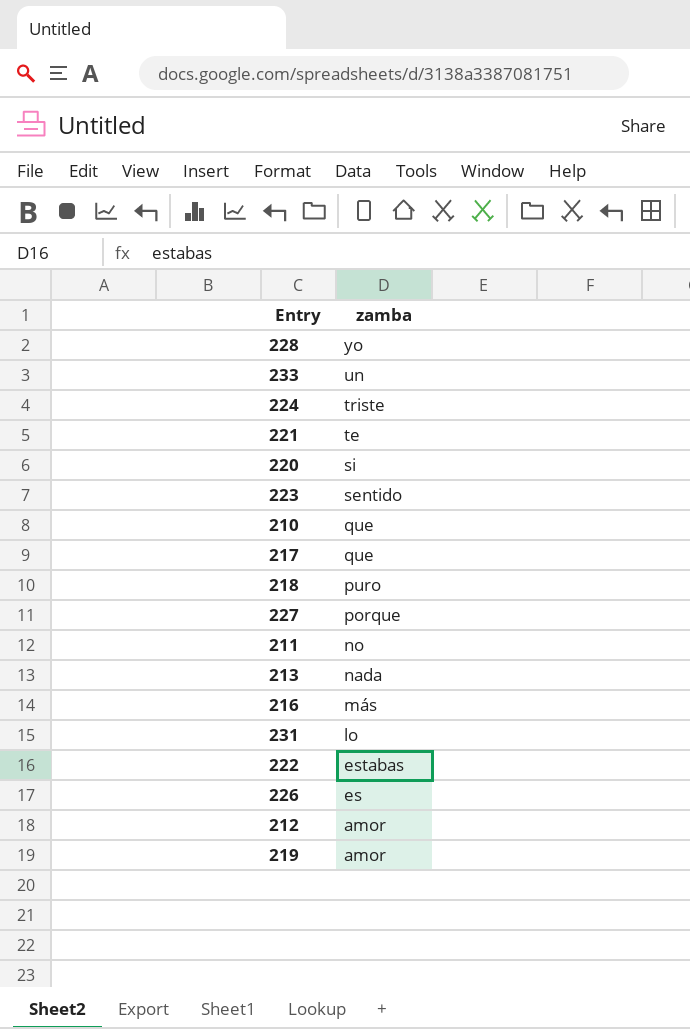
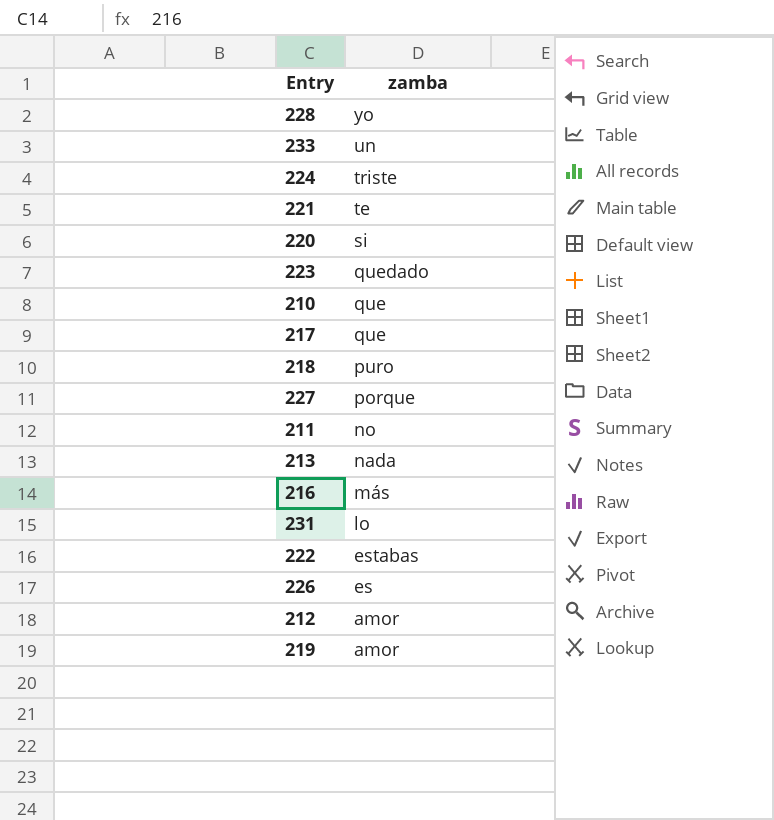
223 | zamba: sentido -> quedado

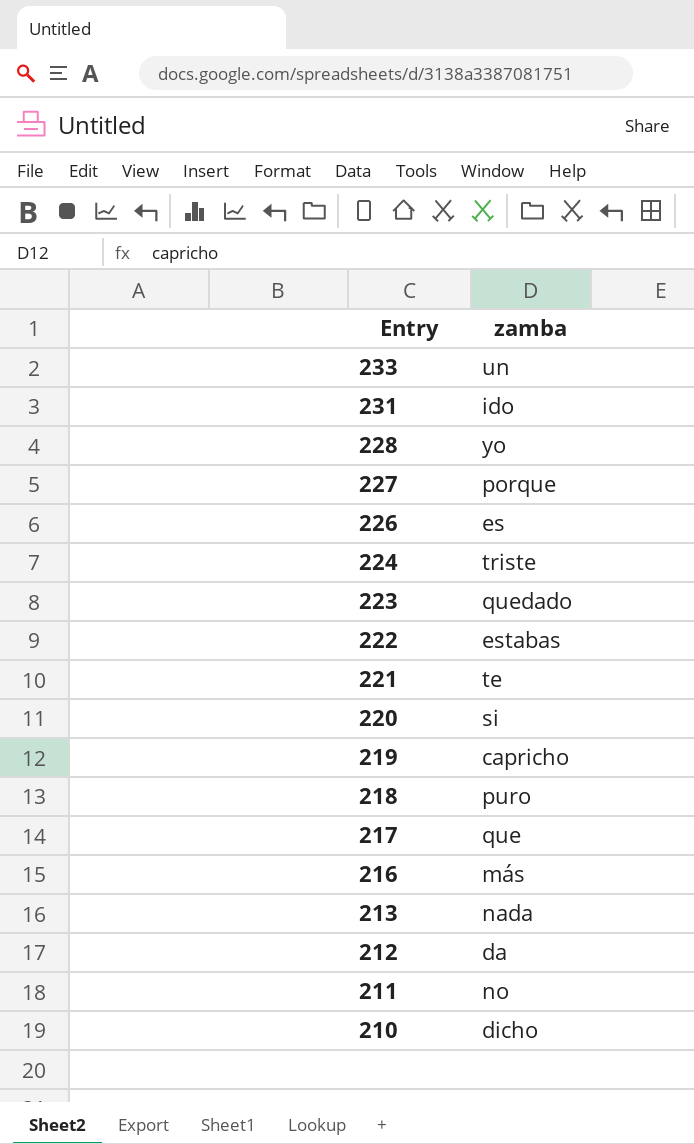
row order: zamba descending -> Entry descending
231 | zamba: lo -> ido
219 | zamba: amor -> capricho
212 | zamba: amor -> da
210 | zamba: que -> dicho

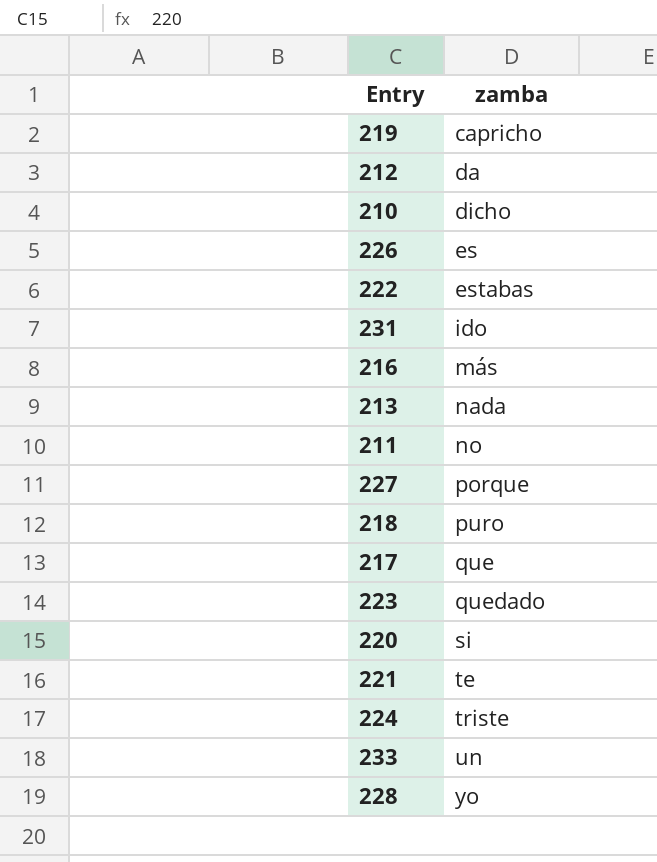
row order: Entry descending -> zamba ascending

